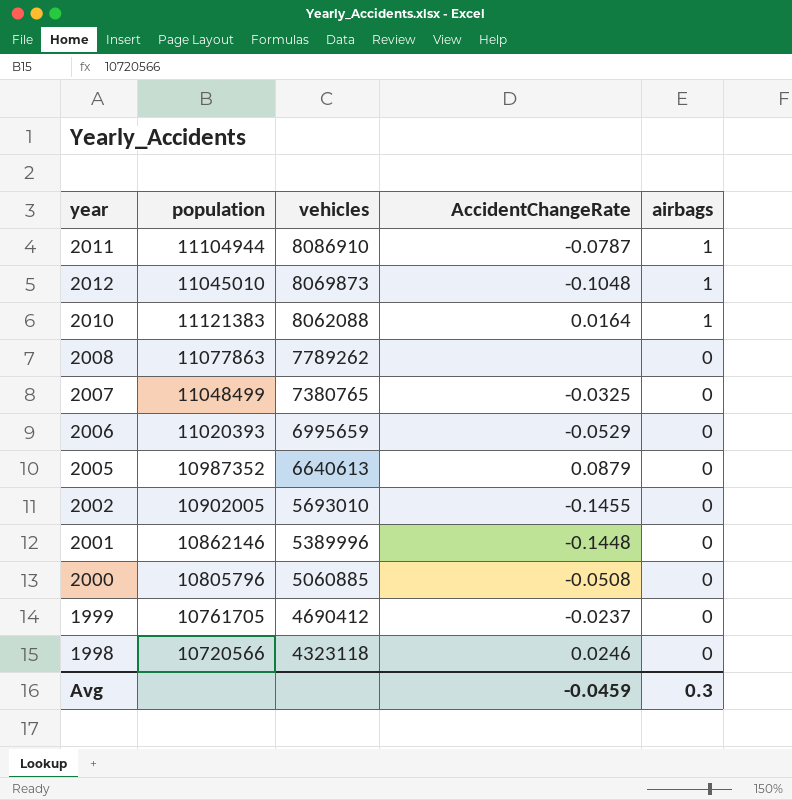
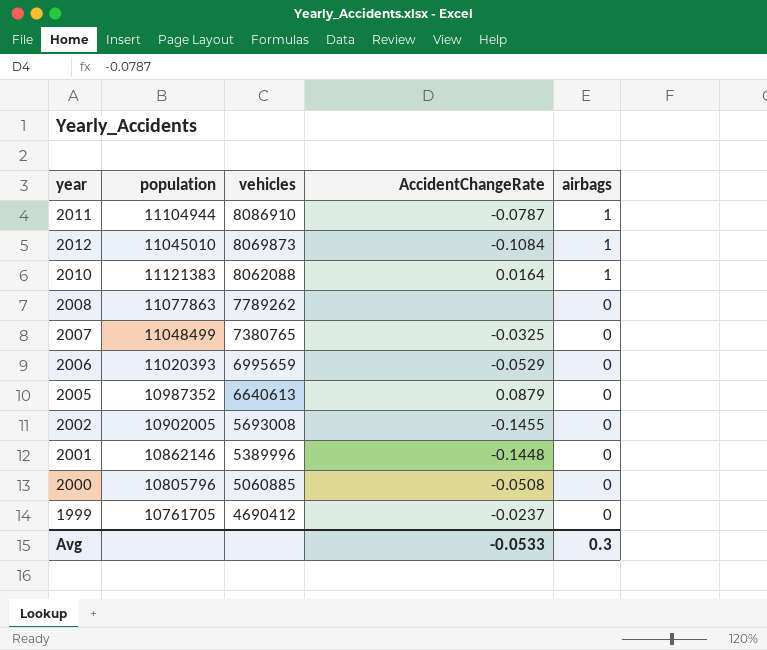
row 1998: 10720566 | 4323118 | 0.0246 | 0 -> none
2012 | AccidentChangeRate: -0.1048 -> -0.1084
2002 | vehicles: 5693010 -> 5693008
Avg | AccidentChangeRate: -0.0459 -> -0.0533

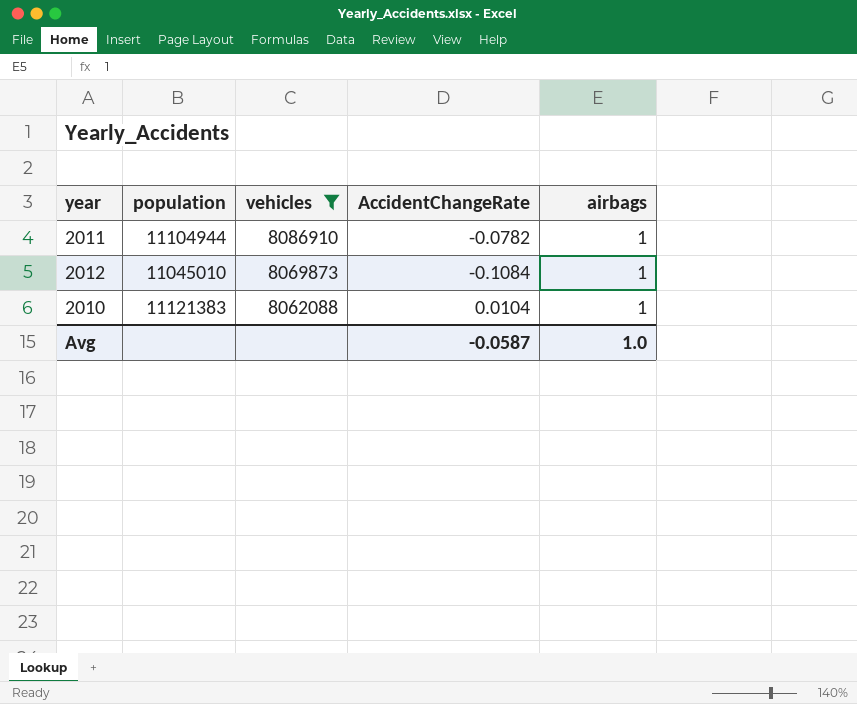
filter: none -> vehicles >= 8062088
2011 | AccidentChangeRate: -0.0787 -> -0.0782
2010 | AccidentChangeRate: 0.0164 -> 0.0104
Avg | AccidentChangeRate: -0.0533 -> -0.0587
Avg | airbags: 0.3 -> 1.0

